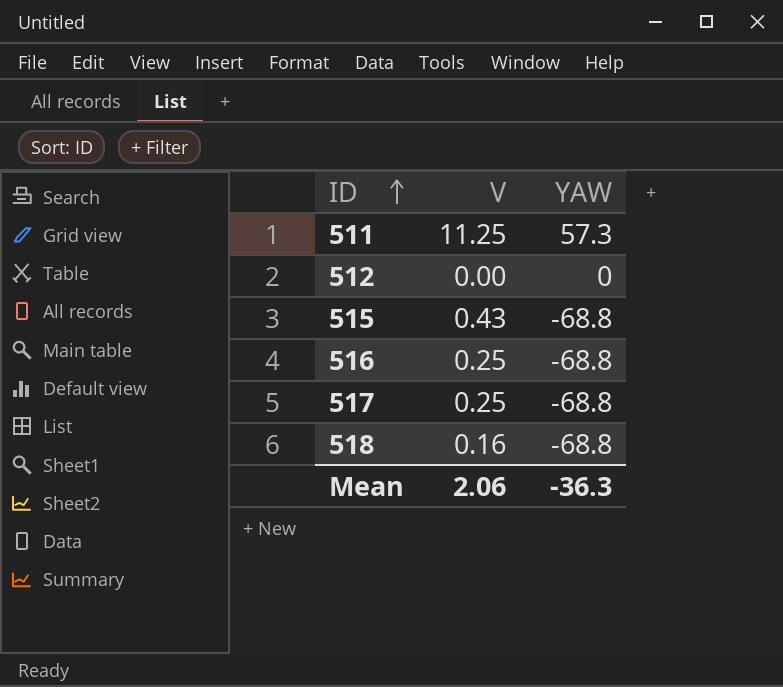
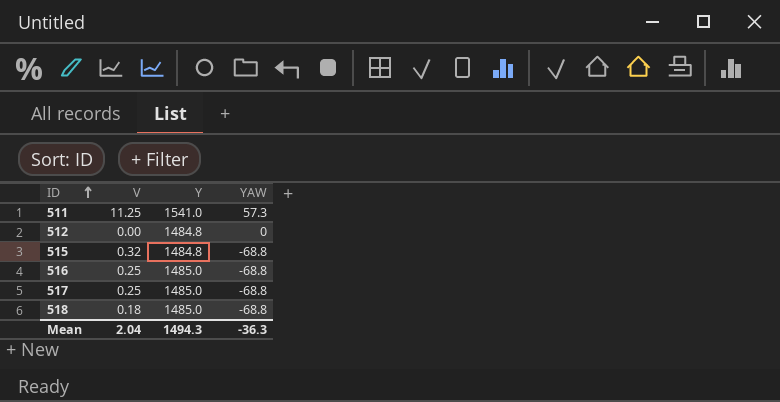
column Y | position: none -> 3
515 | V: 0.43 -> 0.32
518 | V: 0.16 -> 0.18
Mean | V: 2.06 -> 2.04

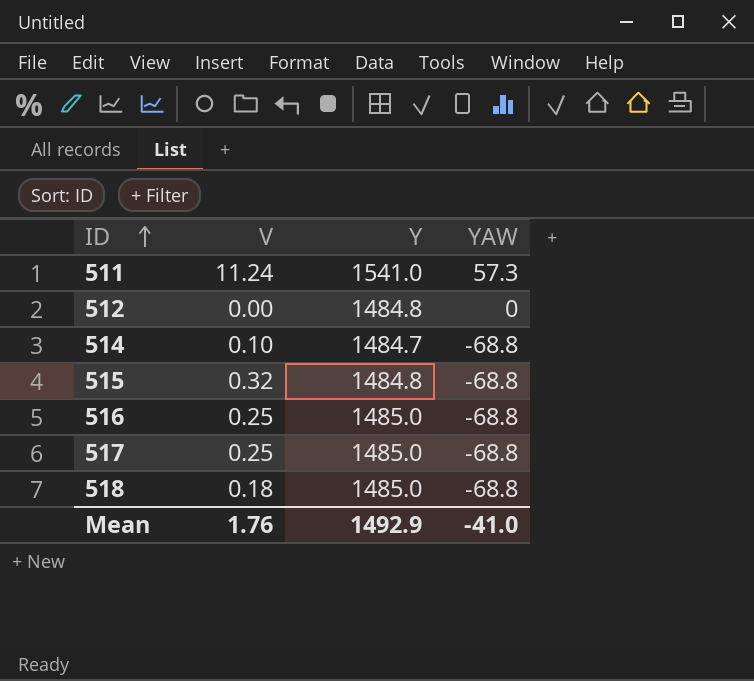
511 | V: 11.25 -> 11.24
row 514: none -> 0.10 | 1484.7 | -68.8
Mean | V: 2.04 -> 1.76
Mean | Y: 1494.3 -> 1492.9
Mean | YAW: -36.3 -> -41.0

